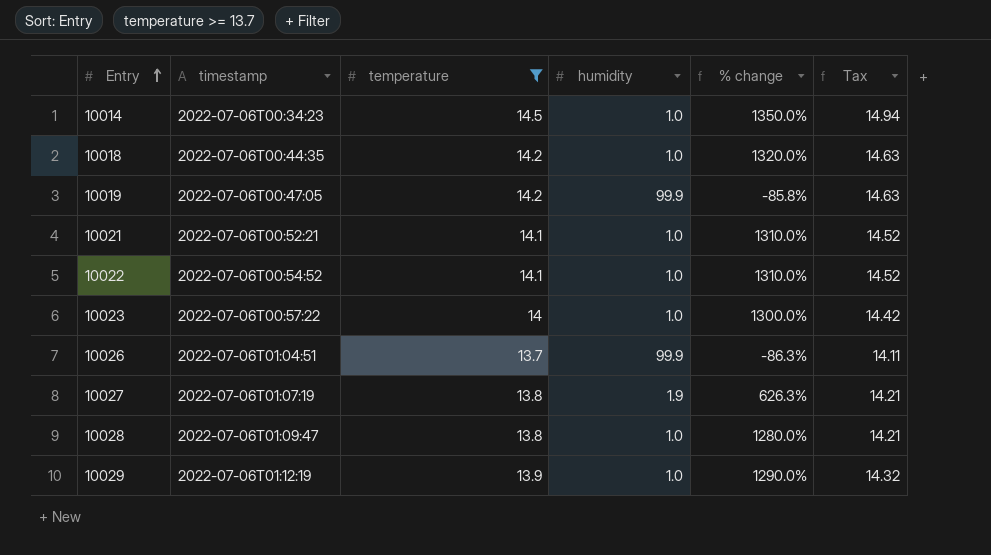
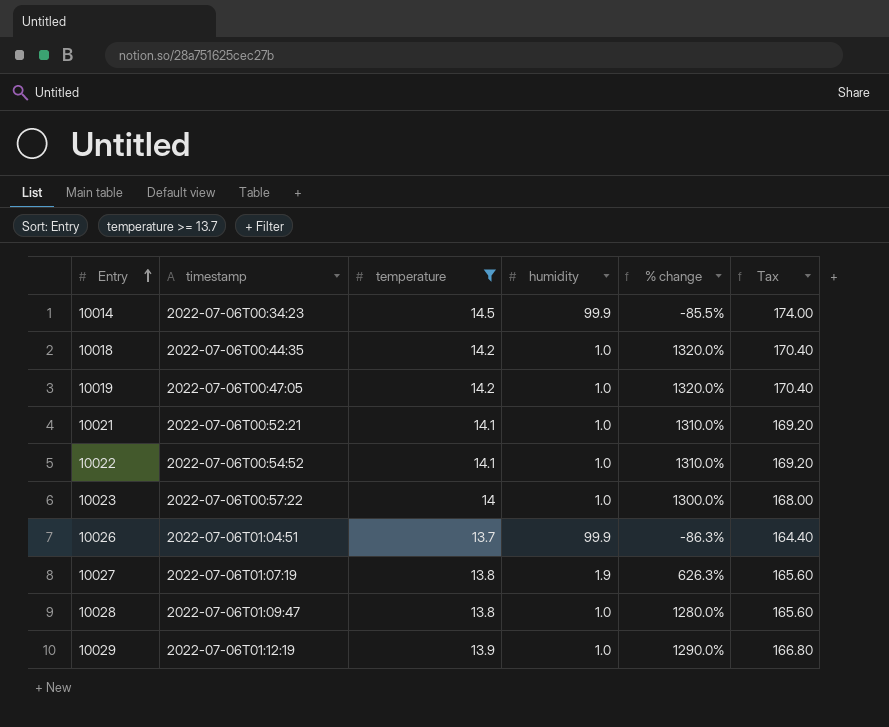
column Tax | formula: [temperature] * 1.03 -> [temperature] * 12
10014 | humidity: 1.0 -> 99.9
10014 | % change: 1350.0% -> -85.5%
10019 | humidity: 99.9 -> 1.0
10019 | % change: -85.8% -> 1320.0%

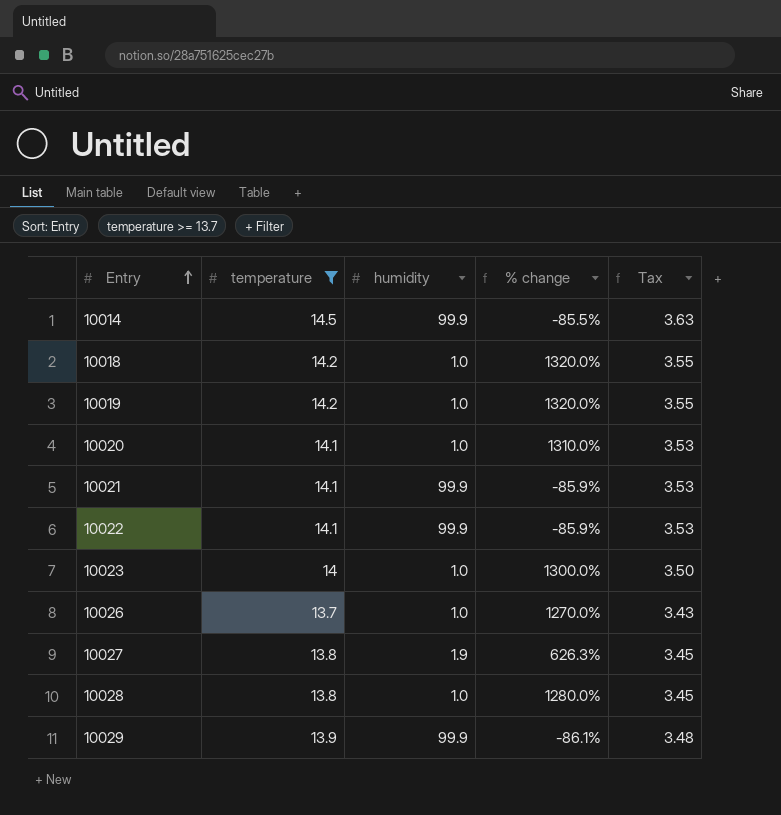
column timestamp | position: 2 -> none
column Tax | formula: [temperature] * 12 -> [temperature] * 0.25
row 10020: none -> 14.1 | 1.0 | 1310.0% | 3.53
10021 | humidity: 1.0 -> 99.9
10021 | % change: 1310.0% -> -85.9%
10022 | humidity: 1.0 -> 99.9
10022 | % change: 1310.0% -> -85.9%
10026 | humidity: 99.9 -> 1.0
10026 | % change: -86.3% -> 1270.0%
10029 | humidity: 1.0 -> 99.9
10029 | % change: 1290.0% -> -86.1%

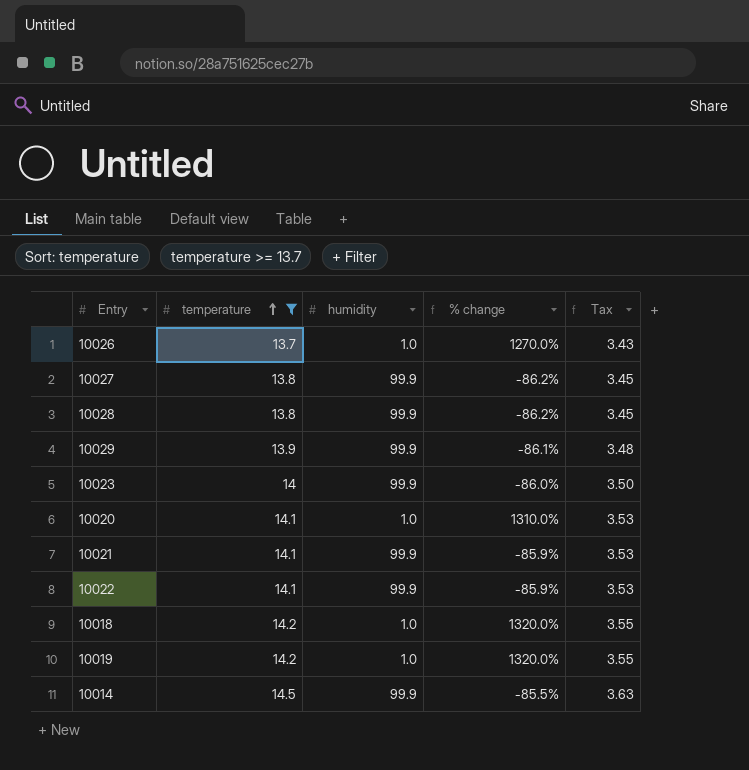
row order: Entry ascending -> temperature ascending
10027 | humidity: 1.9 -> 99.9
10027 | % change: 626.3% -> -86.2%
10028 | humidity: 1.0 -> 99.9
10028 | % change: 1280.0% -> -86.2%
10023 | humidity: 1.0 -> 99.9
10023 | % change: 1300.0% -> -86.0%

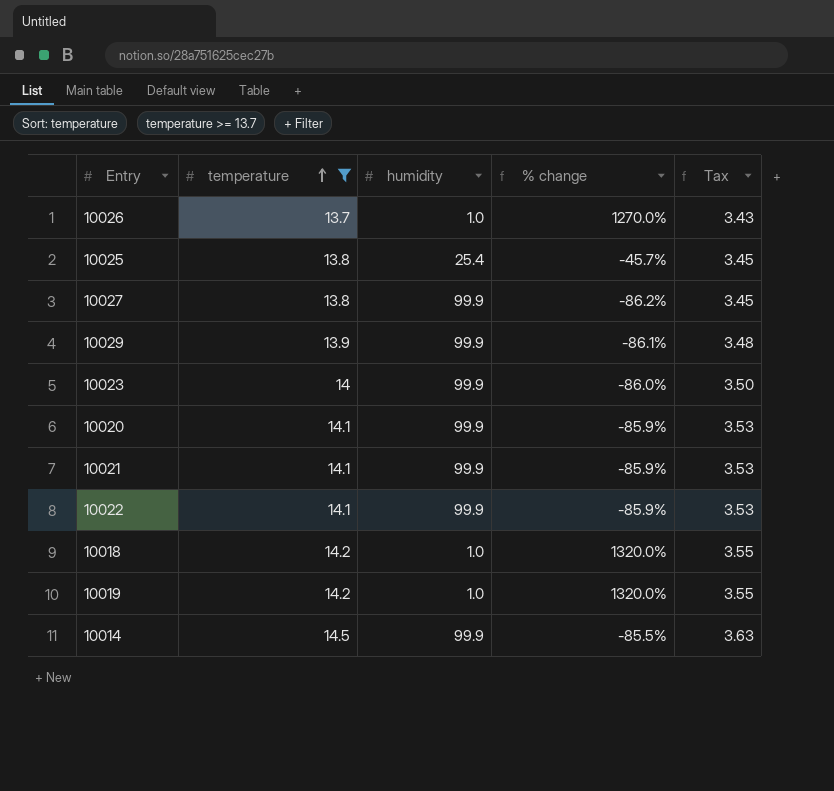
row 10028: 13.8 | 99.9 | -86.2% | 3.45 -> none
row 10025: none -> 13.8 | 25.4 | -45.7% | 3.45
10020 | humidity: 1.0 -> 99.9
10020 | % change: 1310.0% -> -85.9%

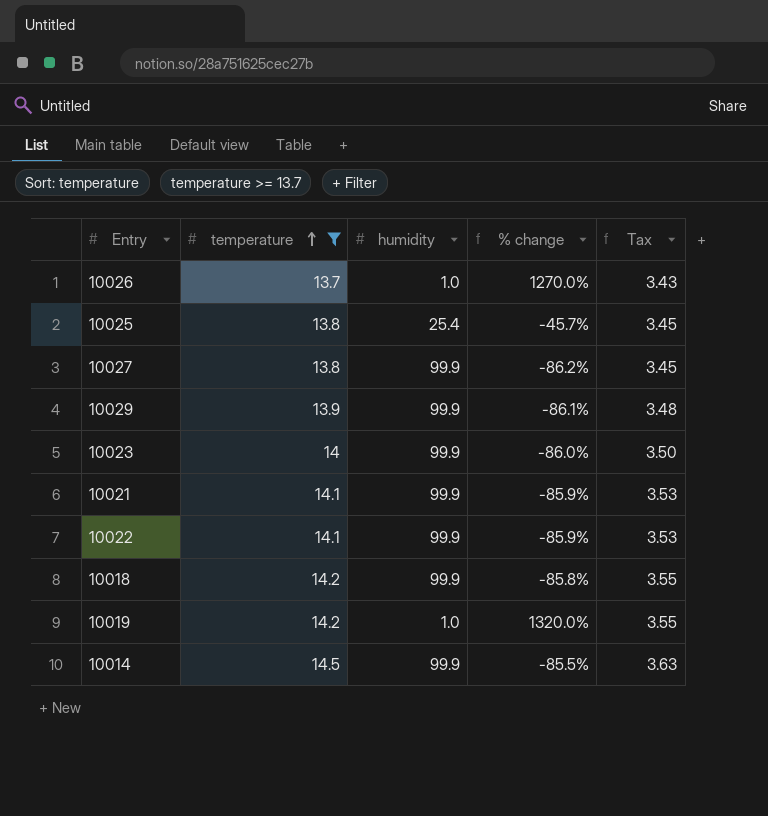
row 10020: 14.1 | 99.9 | -85.9% | 3.53 -> none
10018 | humidity: 1.0 -> 99.9
10018 | % change: 1320.0% -> -85.8%

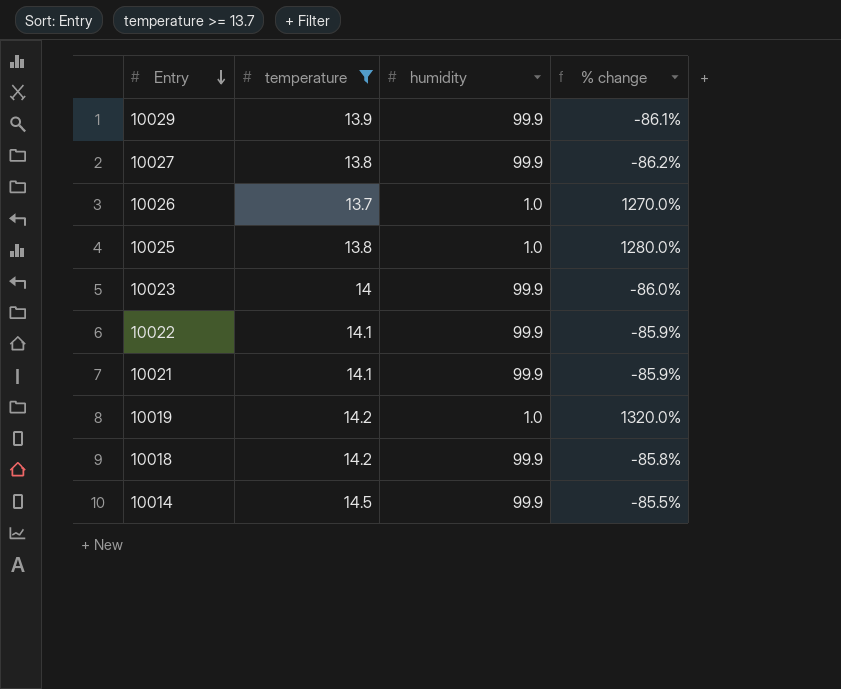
row order: temperature ascending -> Entry descending
column Tax | formula: [temperature] * 0.25 -> none
10025 | humidity: 25.4 -> 1.0
10025 | % change: -45.7% -> 1280.0%

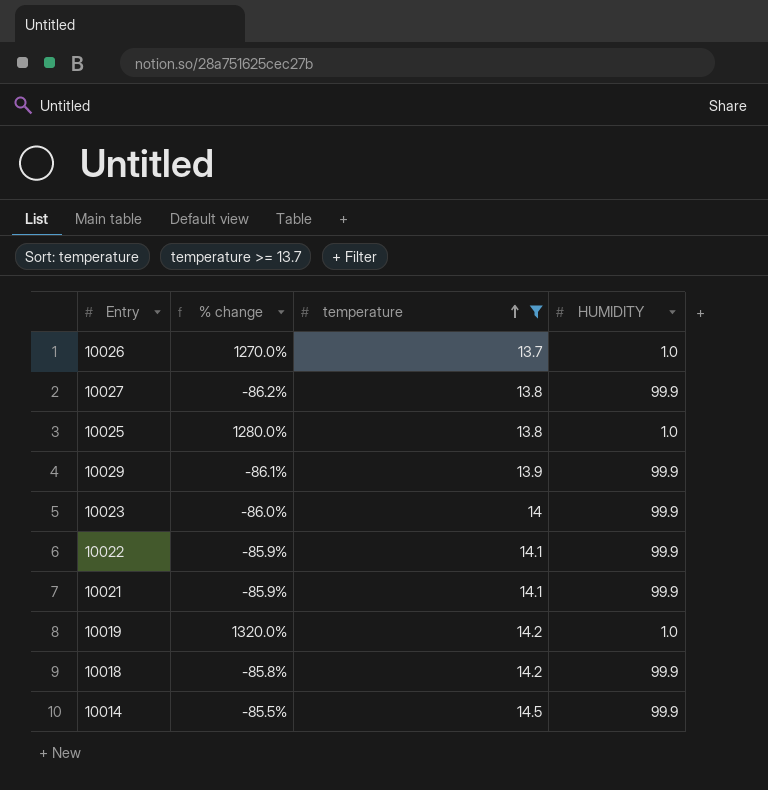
row order: Entry descending -> temperature ascending
column % change | position: 4 -> 2
column name: humidity -> HUMIDITY

